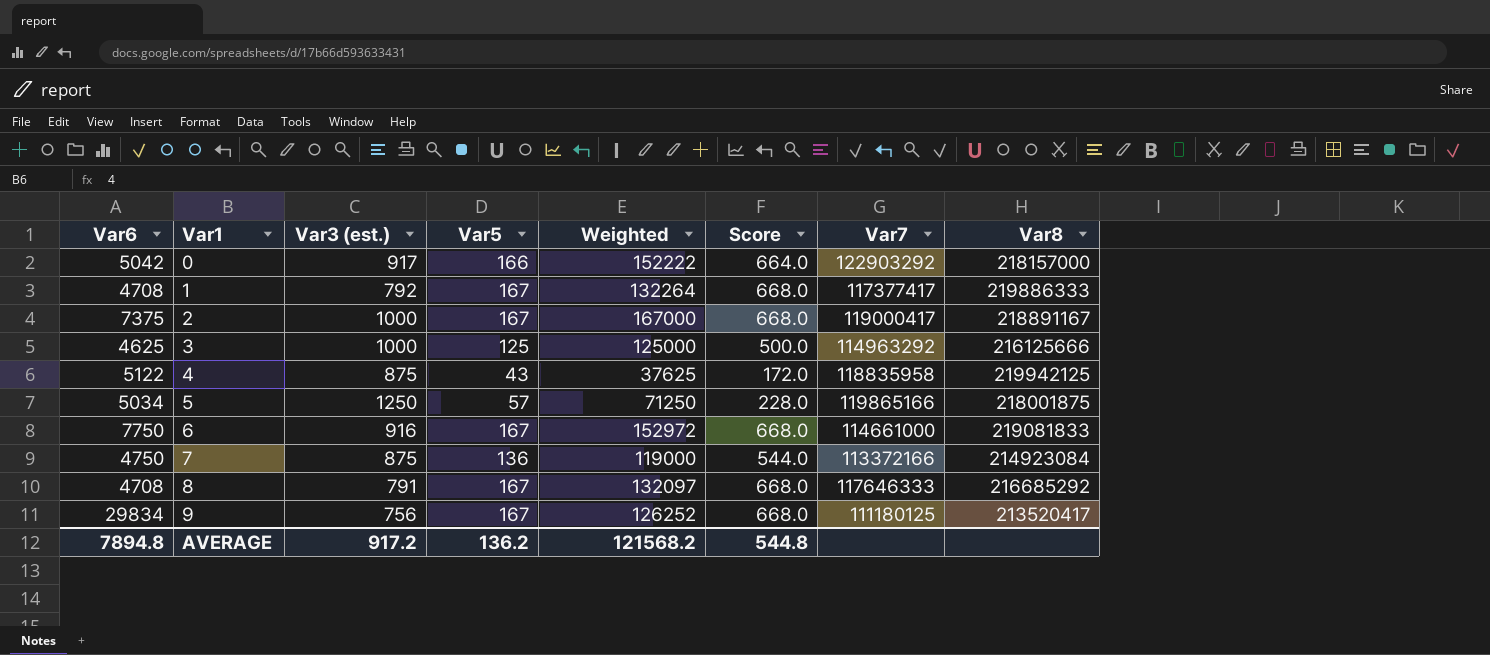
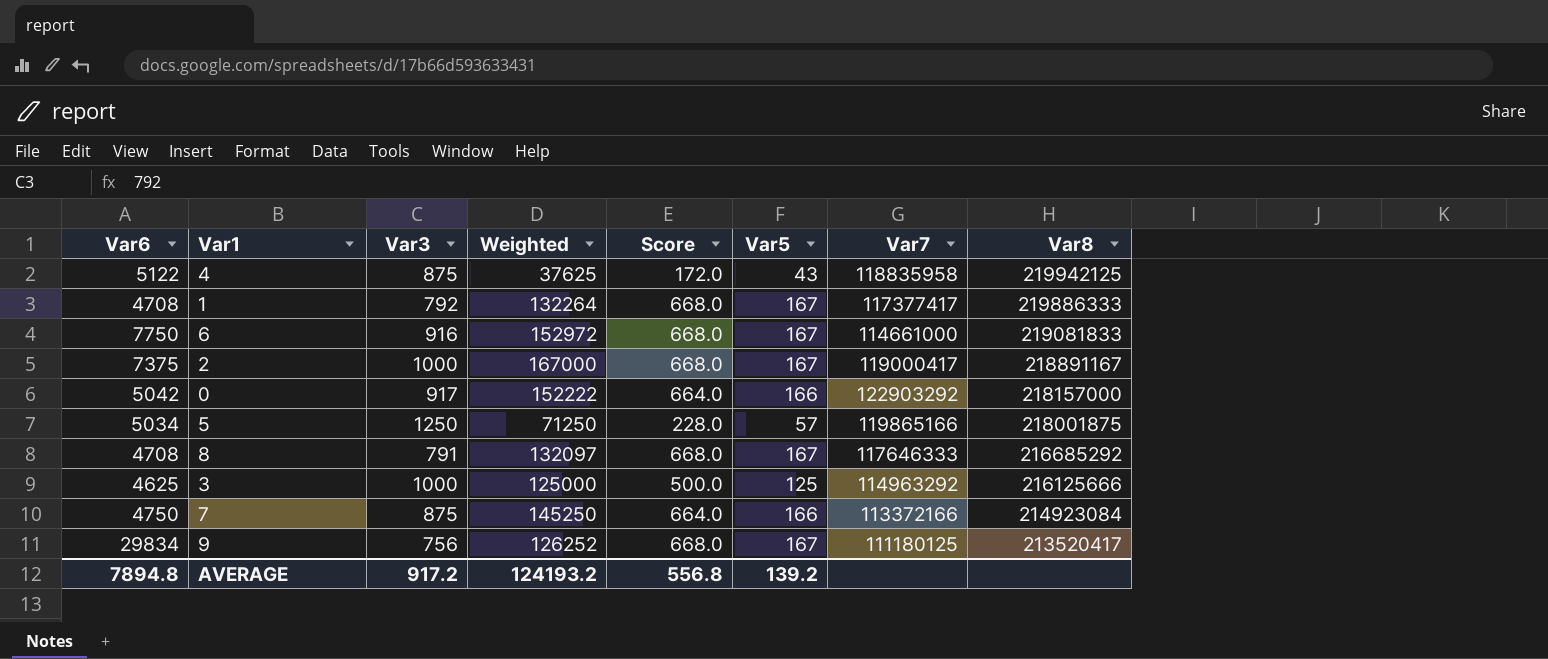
row order: Var1 ascending -> Var8 descending
column name: Var3 (est.) -> Var3
column Var5 | position: 4 -> 6
7 | Weighted: 119000 -> 145250
7 | Score: 544.0 -> 664.0
7 | Var5: 136 -> 166
AVERAGE | Weighted: 121568.2 -> 124193.2
AVERAGE | Score: 544.8 -> 556.8
AVERAGE | Var5: 136.2 -> 139.2

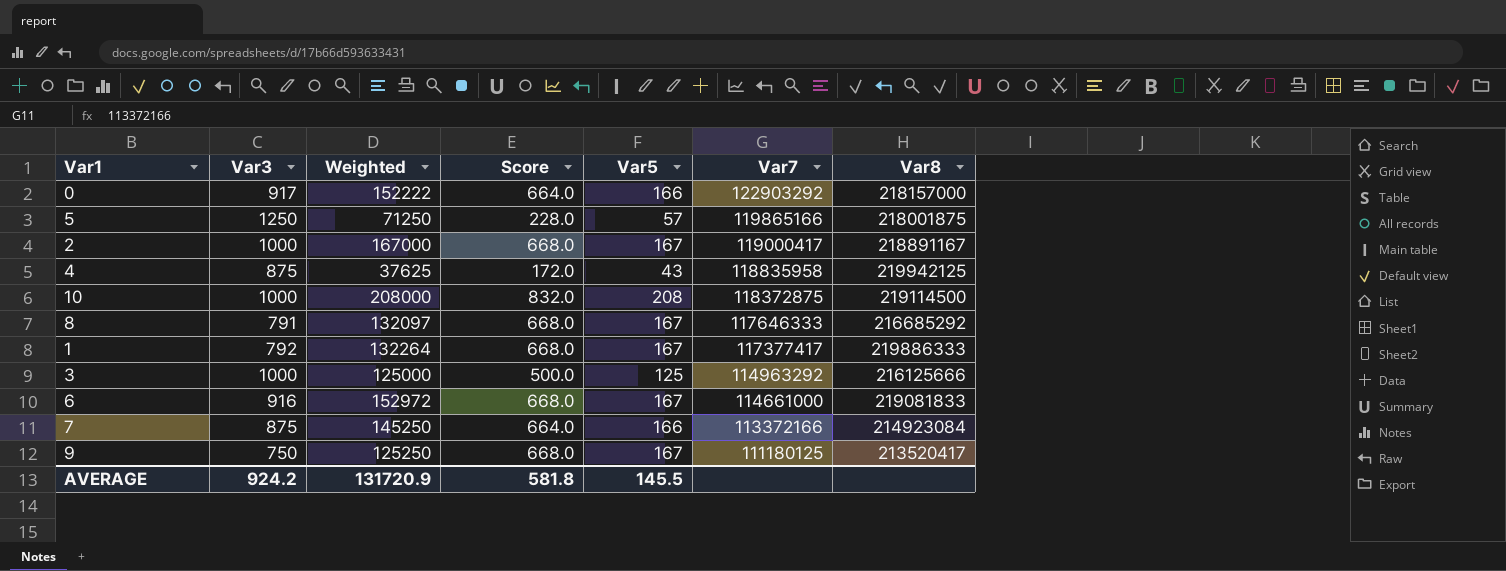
row order: Var8 descending -> Var7 descending
column Var6 | position: 1 -> none
row 10: none -> 1000 | 208000 | 832.0 | 208 | 118372875 | 219114500
9 | Var3: 756 -> 750
9 | Weighted: 126252 -> 125250
AVERAGE | Var3: 917.2 -> 924.2
AVERAGE | Weighted: 124193.2 -> 131720.9
AVERAGE | Score: 556.8 -> 581.8
AVERAGE | Var5: 139.2 -> 145.5

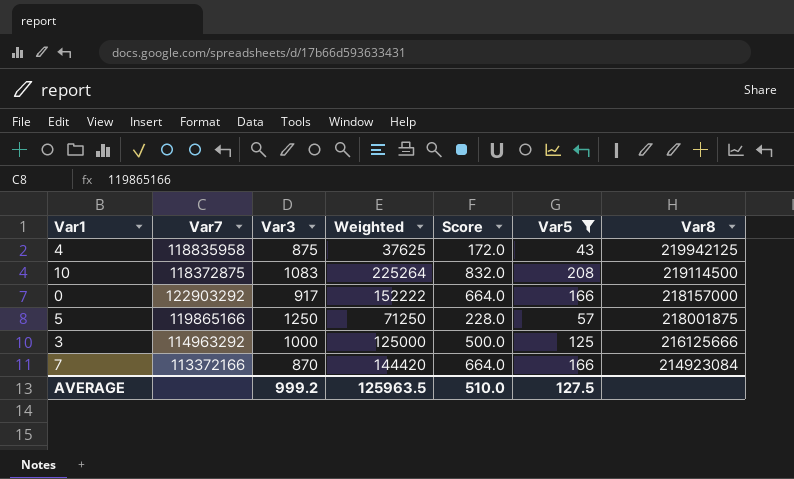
filter: none -> Var5 != 167
row order: Var7 descending -> Var8 descending
column Var7 | position: 6 -> 2
10 | Var3: 1000 -> 1083
10 | Weighted: 208000 -> 225264
7 | Var3: 875 -> 870
7 | Weighted: 145250 -> 144420
AVERAGE | Var3: 924.2 -> 999.2
AVERAGE | Weighted: 131720.9 -> 125963.5
AVERAGE | Score: 581.8 -> 510.0
AVERAGE | Var5: 145.5 -> 127.5

